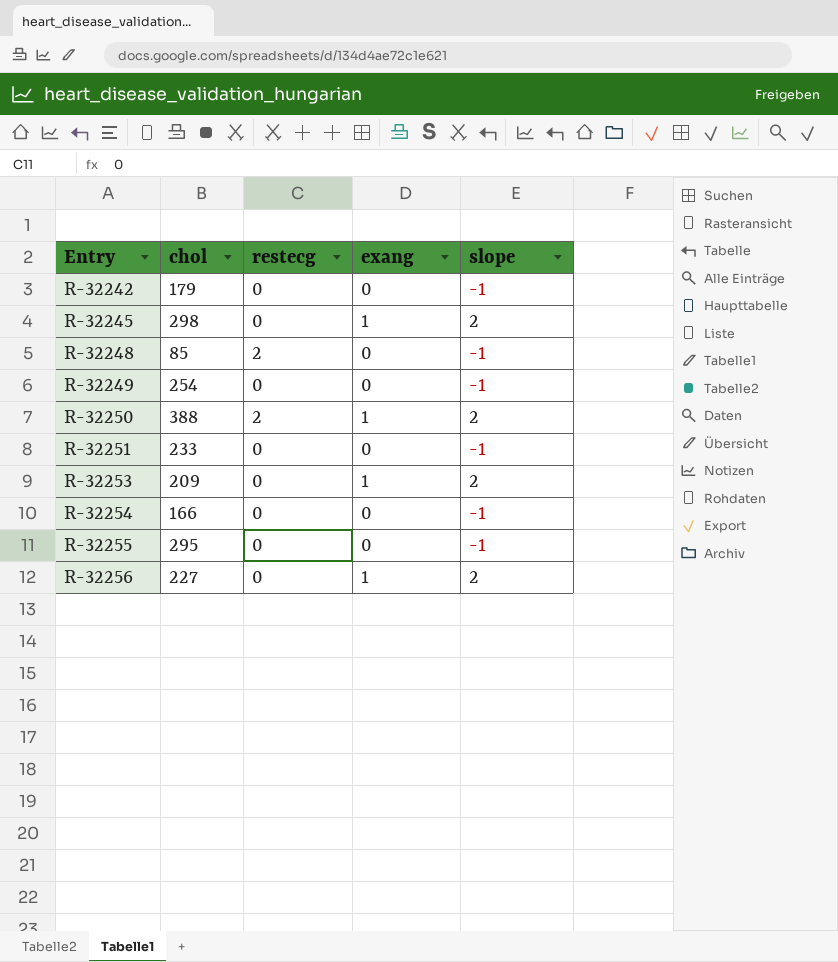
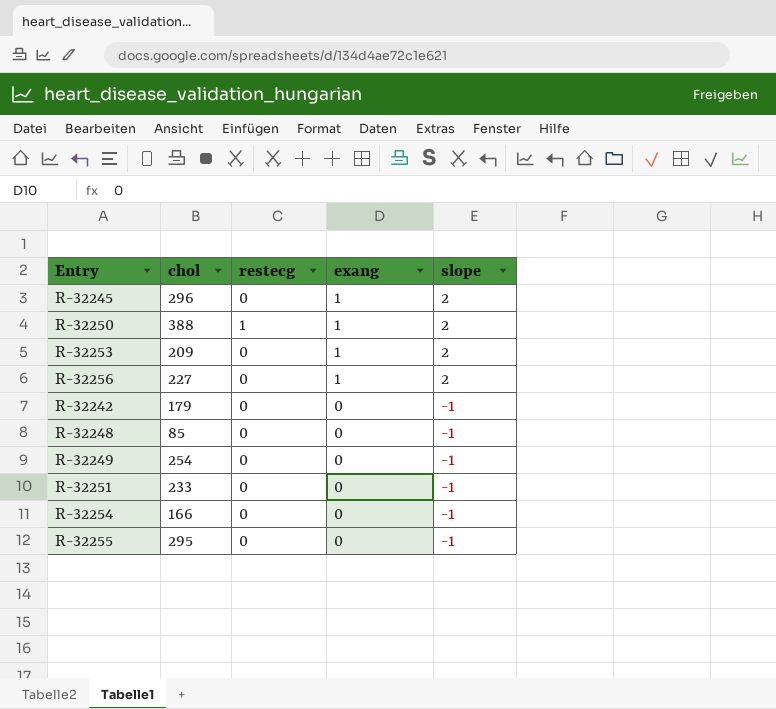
row order: Entry ascending -> exang descending
R-32245 | chol: 298 -> 296
R-32250 | restecg: 2 -> 1
R-32248 | restecg: 2 -> 0

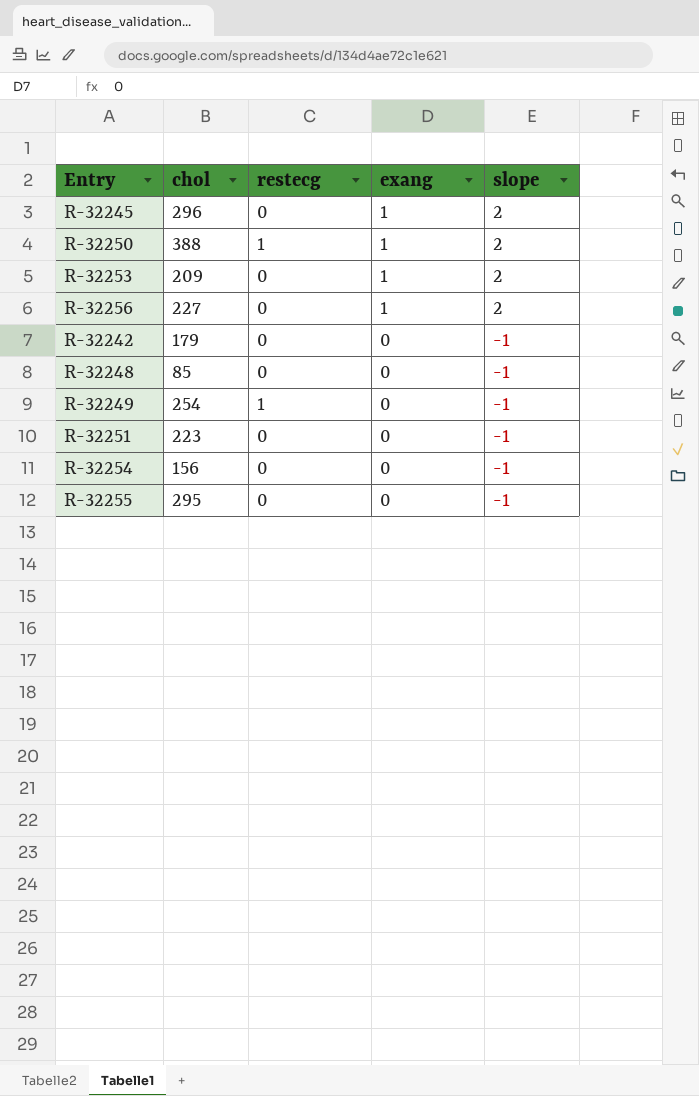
R-32249 | restecg: 0 -> 1
R-32251 | chol: 233 -> 223
R-32254 | chol: 166 -> 156

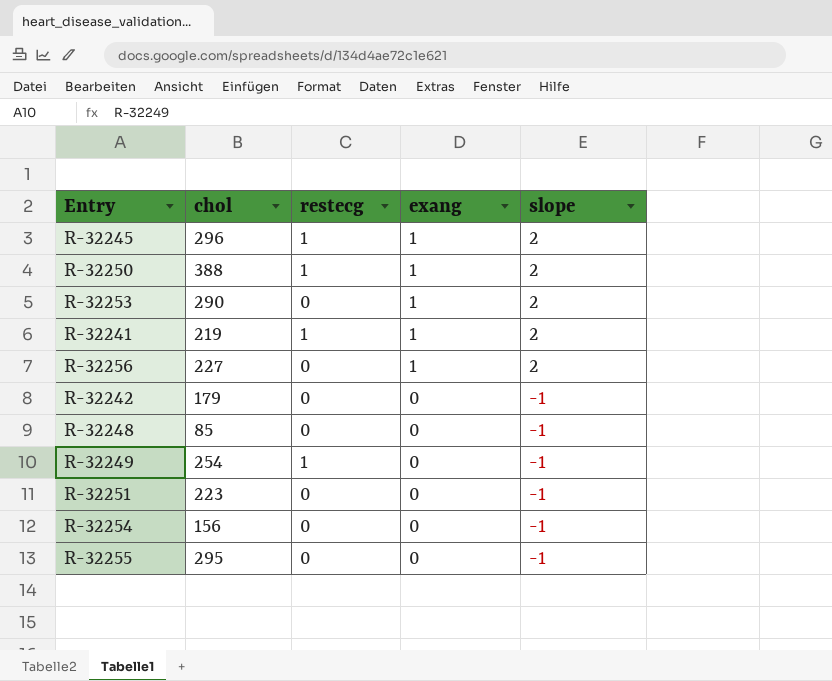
R-32245 | restecg: 0 -> 1
R-32253 | chol: 209 -> 290
row R-32241: none -> 219 | 1 | 1 | 2

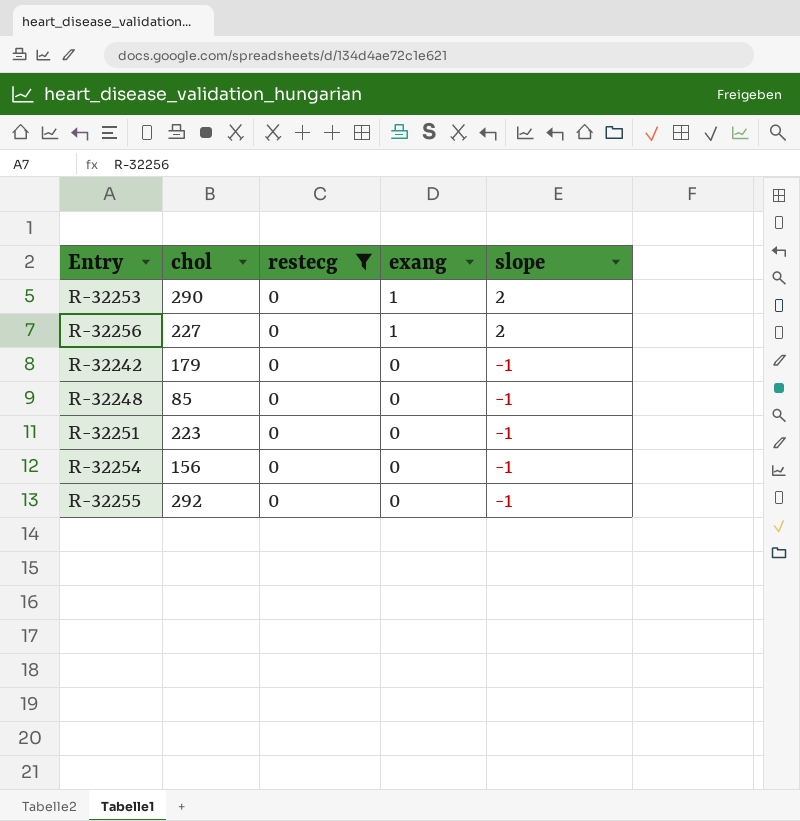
filter: none -> restecg = 0
R-32255 | chol: 295 -> 292

